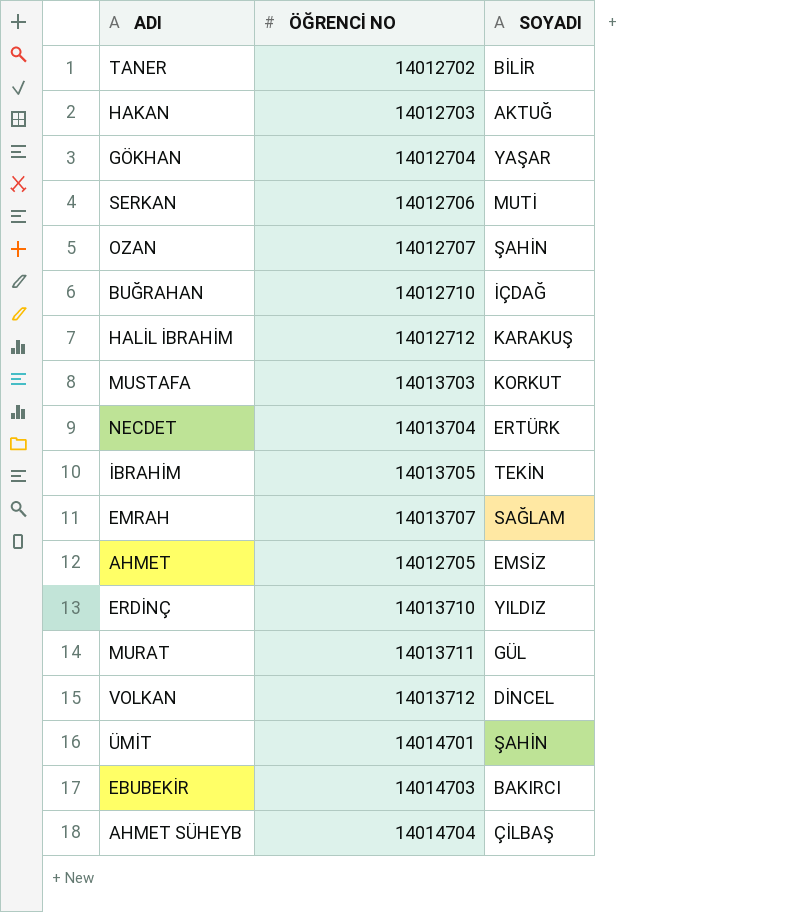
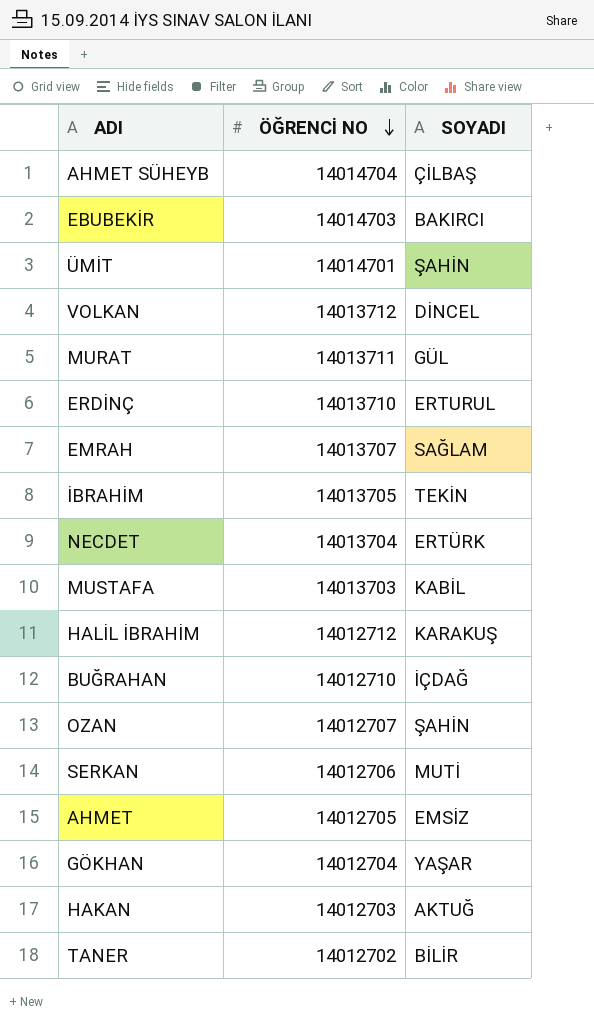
row order: none -> ÖĞRENCİ NO descending
ERDİNÇ | SOYADI: YILDIZ -> ERTURUL
MUSTAFA | SOYADI: KORKUT -> KABİL

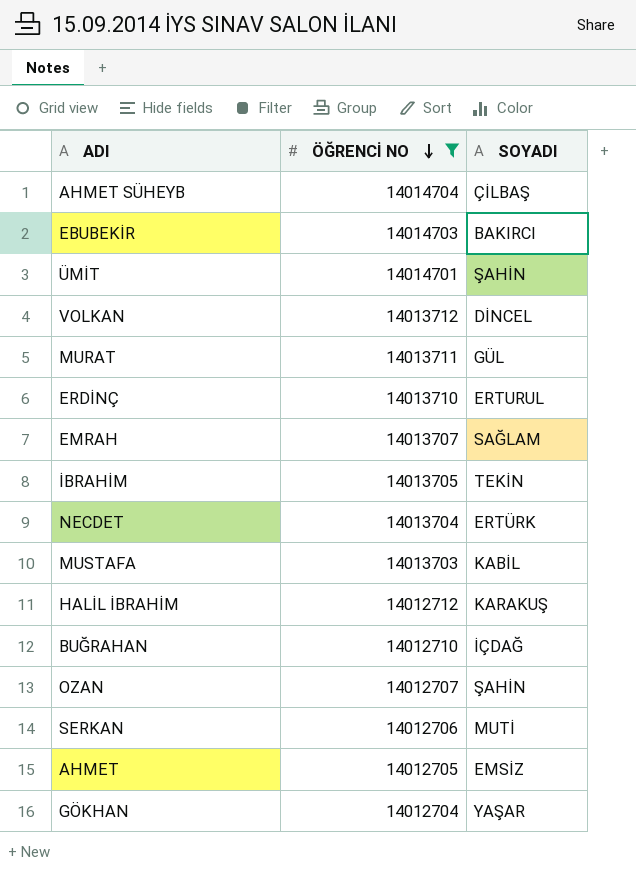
filter: none -> ÖĞRENCİ NO >= 14012704

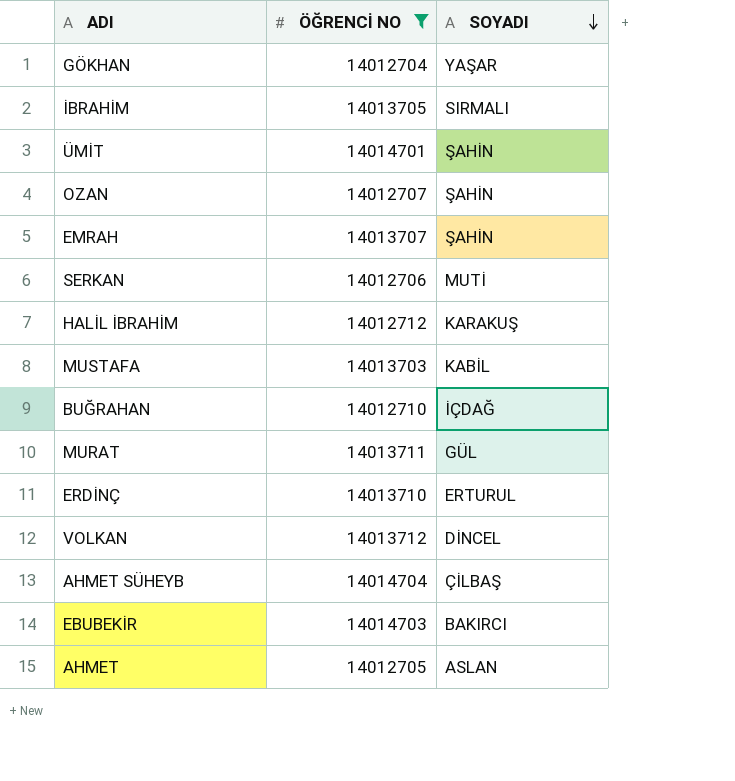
row order: ÖĞRENCİ NO descending -> SOYADI descending
row NECDET: 14013704 | ERTÜRK -> none
İBRAHİM | SOYADI: TEKİN -> SIRMALI
EMRAH | SOYADI: SAĞLAM -> ŞAHİN
AHMET | SOYADI: EMSİZ -> ASLAN

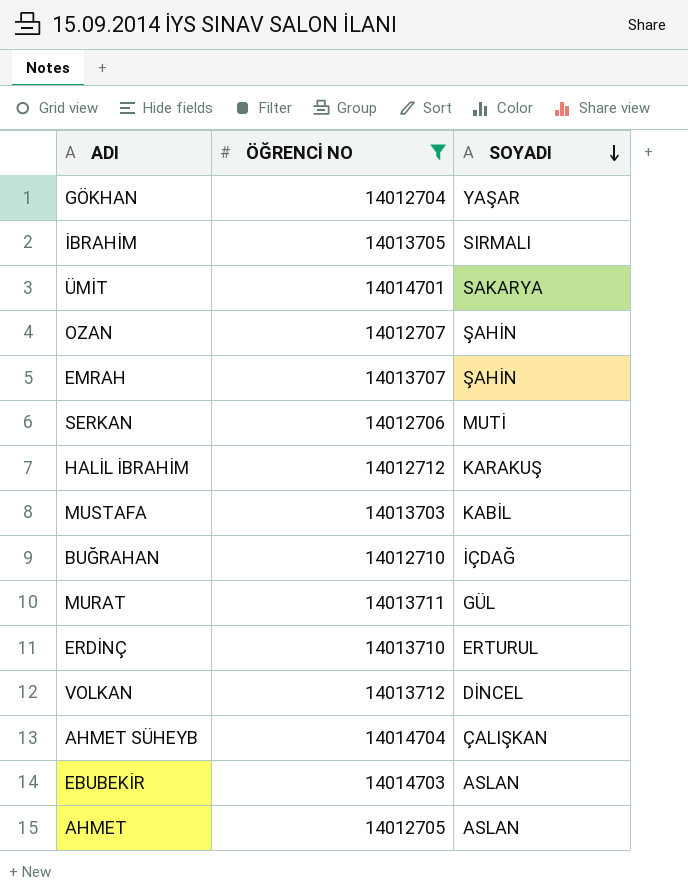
ÜMİT | SOYADI: ŞAHİN -> SAKARYA
AHMET SÜHEYB | SOYADI: ÇİLBAŞ -> ÇALIŞKAN
EBUBEKİR | SOYADI: BAKIRCI -> ASLAN

